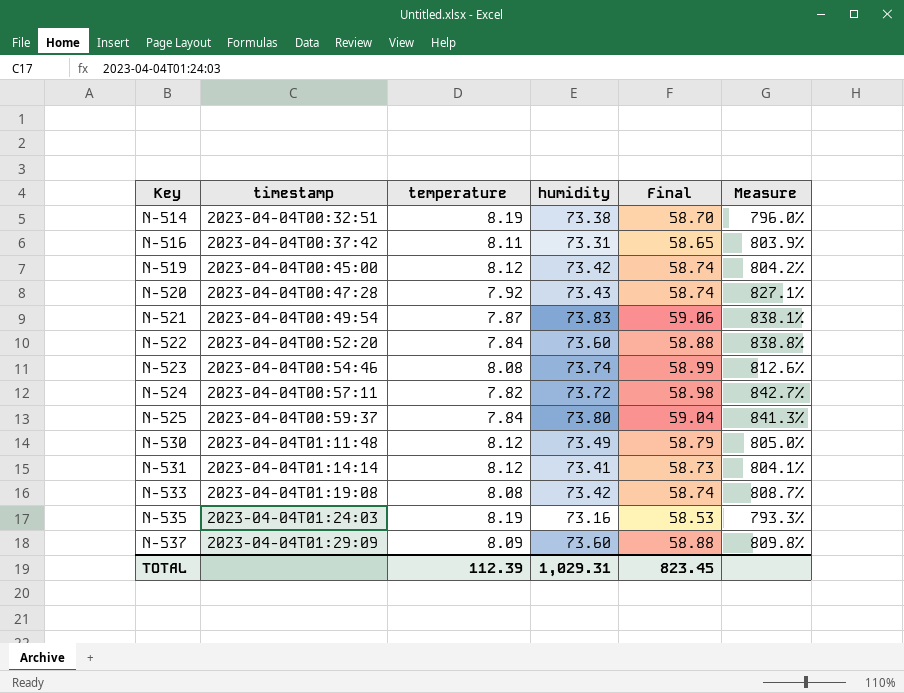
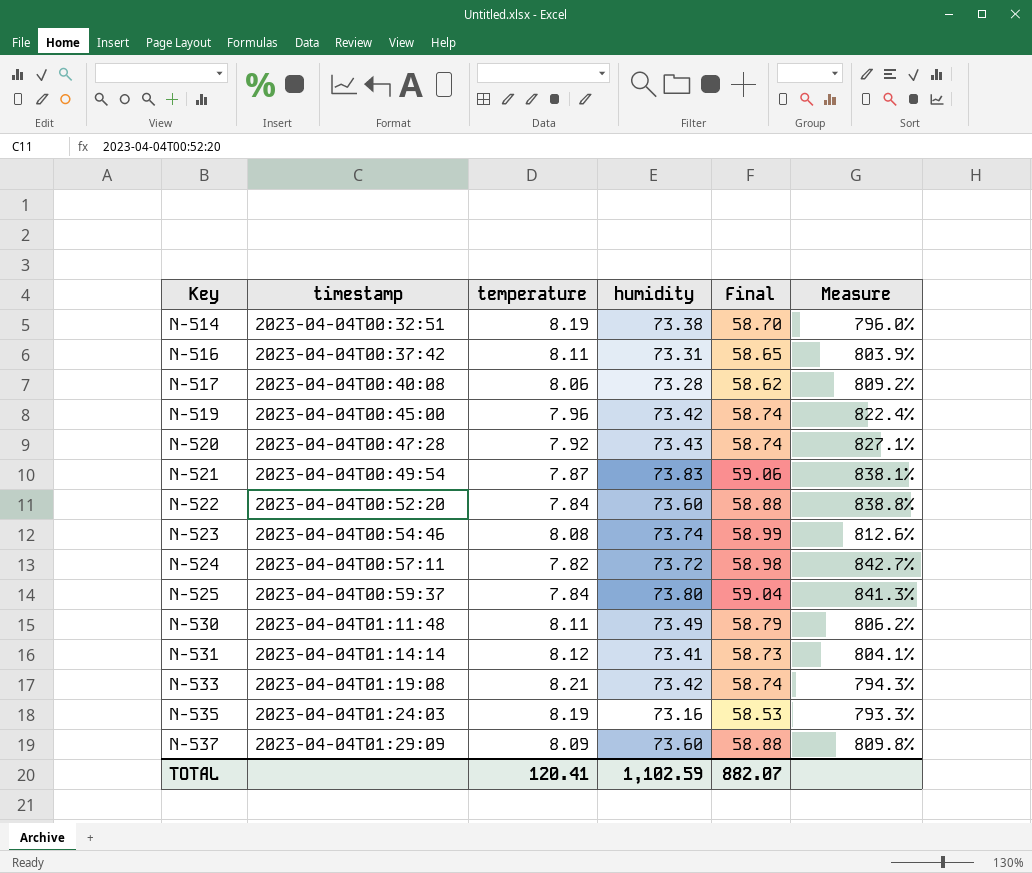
row N-517: none -> 2023-04-04T00:40:08 | 8.06 | 73.28 | 58.62 | 809.2%
N-519 | temperature: 8.12 -> 7.96
N-519 | Measure: 804.2% -> 822.4%
N-530 | temperature: 8.12 -> 8.11
N-530 | Measure: 805.0% -> 806.2%
N-533 | temperature: 8.08 -> 8.21
N-533 | Measure: 808.7% -> 794.3%
TOTAL | temperature: 112.39 -> 120.41
TOTAL | humidity: 1,029.31 -> 1,102.59
TOTAL | Final: 823.45 -> 882.07

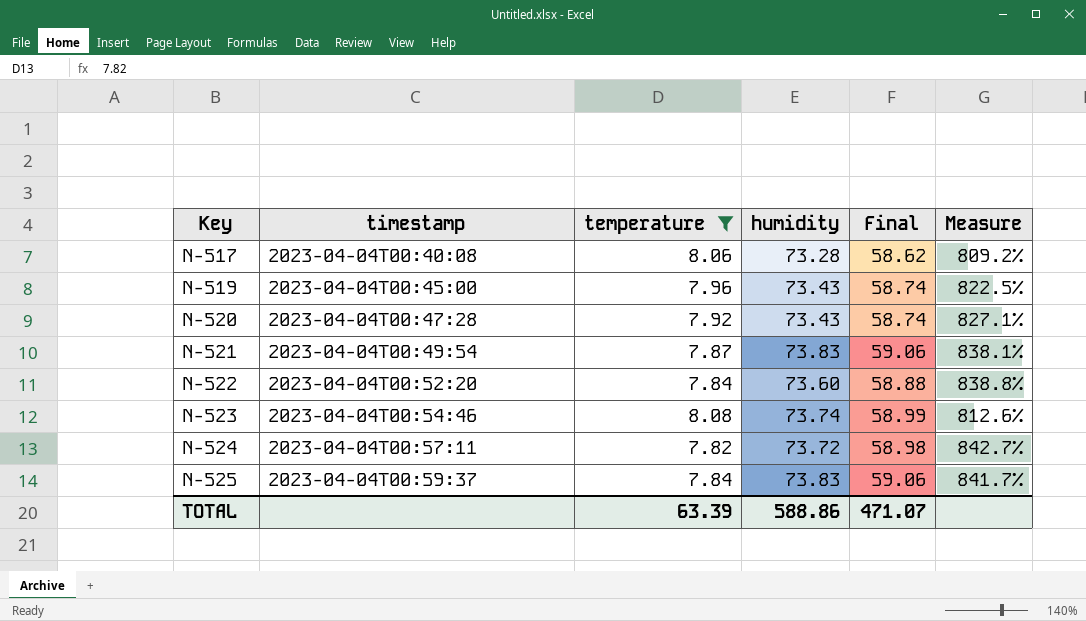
filter: none -> temperature <= 8.08
N-519 | humidity: 73.42 -> 73.43
N-519 | Measure: 822.4% -> 822.5%
N-525 | humidity: 73.80 -> 73.83
N-525 | Final: 59.04 -> 59.06
N-525 | Measure: 841.3% -> 841.7%
TOTAL | temperature: 120.41 -> 63.39
TOTAL | humidity: 1,102.59 -> 588.86
TOTAL | Final: 882.07 -> 471.07

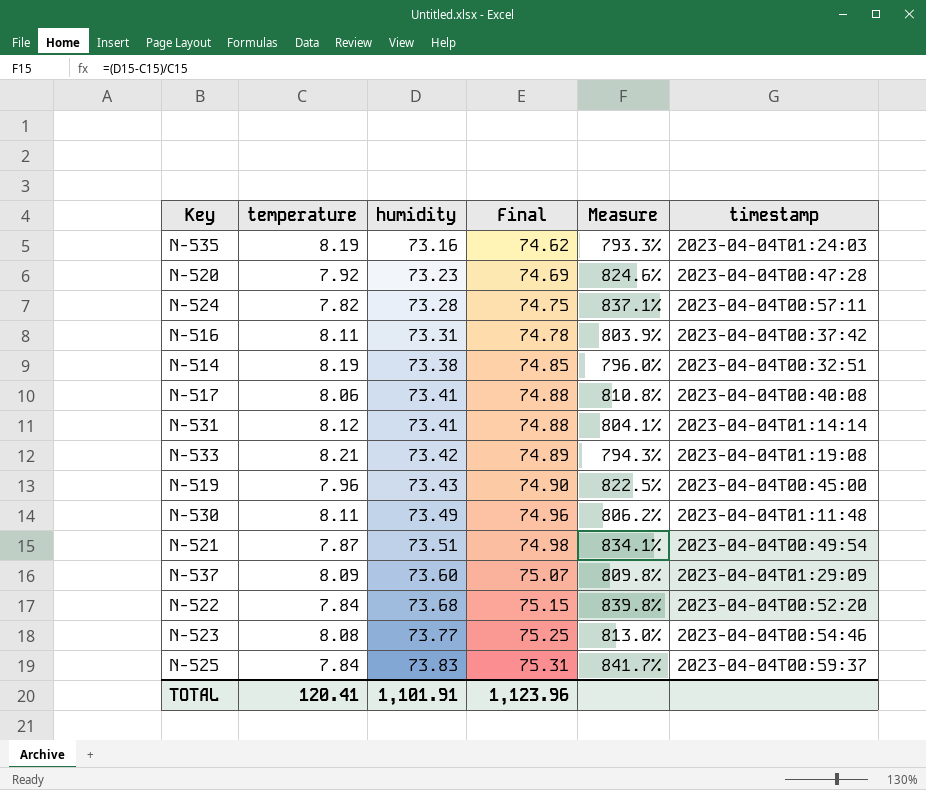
filter: temperature <= 8.08 -> none
row order: Key ascending -> humidity ascending
column Final | formula: [humidity] * 0.8 -> [humidity] * 1.02
column timestamp | position: 2 -> 6
N-520 | humidity: 73.43 -> 73.23
N-520 | Measure: 827.1% -> 824.6%
N-524 | humidity: 73.72 -> 73.28
N-524 | Measure: 842.7% -> 837.1%
N-517 | humidity: 73.28 -> 73.41
N-517 | Measure: 809.2% -> 810.8%
N-521 | humidity: 73.83 -> 73.51
N-521 | Measure: 838.1% -> 834.1%
N-522 | humidity: 73.60 -> 73.68
N-522 | Measure: 838.8% -> 839.8%
N-523 | humidity: 73.74 -> 73.77
N-523 | Measure: 812.6% -> 813.0%
TOTAL | temperature: 63.39 -> 120.41
TOTAL | humidity: 588.86 -> 1,101.91
TOTAL | Final: 471.07 -> 1,123.96

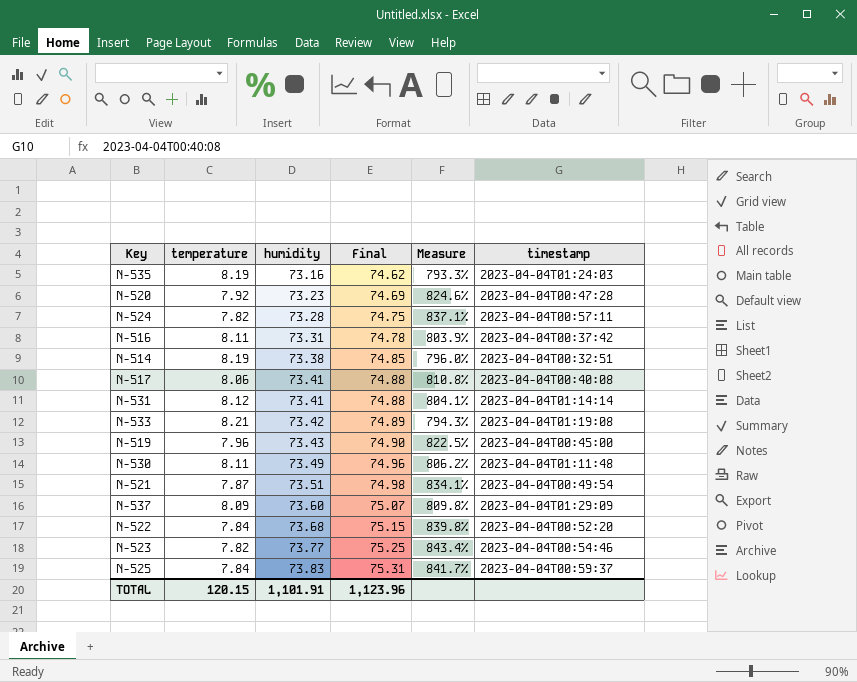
N-523 | temperature: 8.08 -> 7.82
N-523 | Measure: 813.0% -> 843.4%
TOTAL | temperature: 120.41 -> 120.15

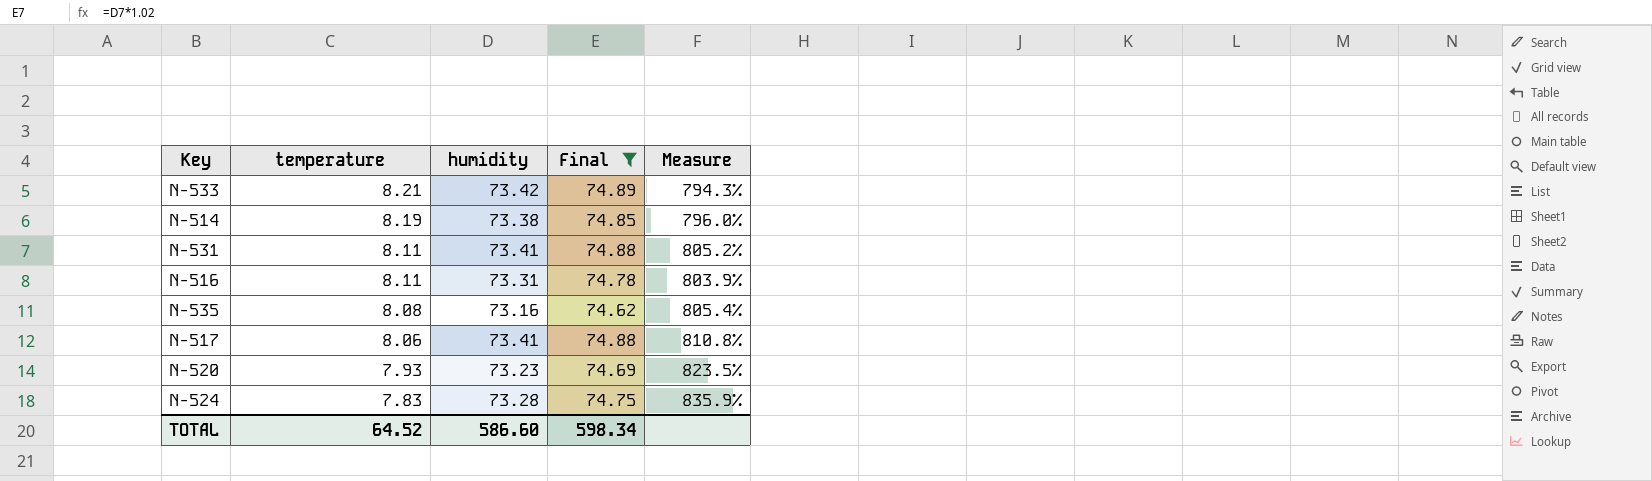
filter: none -> Final <= 74.89
row order: humidity ascending -> temperature descending
column timestamp | position: 6 -> none
N-531 | temperature: 8.12 -> 8.11
N-531 | Measure: 804.1% -> 805.2%
N-535 | temperature: 8.19 -> 8.08
N-535 | Measure: 793.3% -> 805.4%
N-520 | temperature: 7.92 -> 7.93
N-520 | Measure: 824.6% -> 823.5%
N-524 | temperature: 7.82 -> 7.83
N-524 | Measure: 837.1% -> 835.9%
TOTAL | temperature: 120.15 -> 64.52
TOTAL | humidity: 1,101.91 -> 586.60
TOTAL | Final: 1,123.96 -> 598.34

